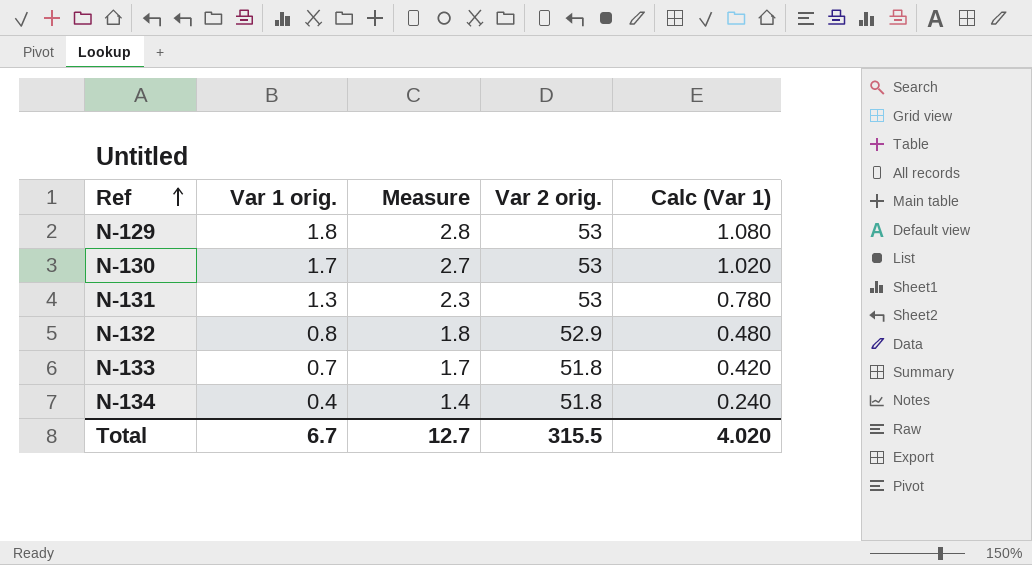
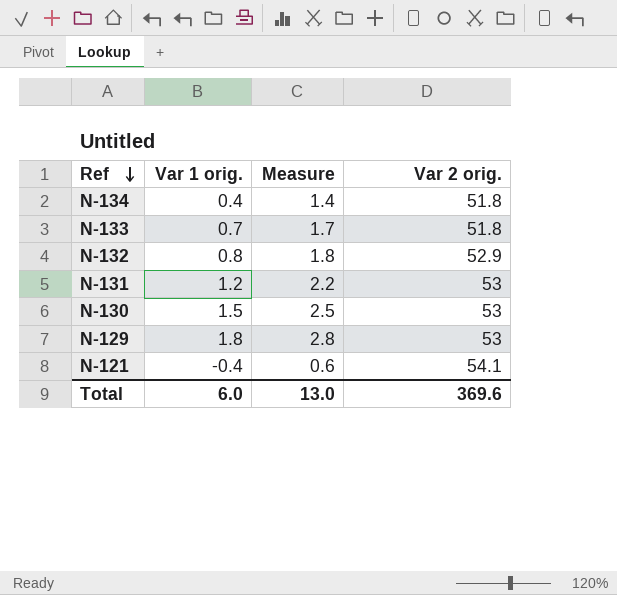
row order: Ref ascending -> Ref descending
column Calc (Var 1) | formula: [Var 1 orig.] * 0.6 -> none
N-131 | Var 1 orig.: 1.3 -> 1.2
N-131 | Measure: 2.3 -> 2.2
N-130 | Var 1 orig.: 1.7 -> 1.5
N-130 | Measure: 2.7 -> 2.5
row N-121: none -> -0.4 | 0.6 | 54.1
Total | Var 1 orig.: 6.7 -> 6.0
Total | Measure: 12.7 -> 13.0
Total | Var 2 orig.: 315.5 -> 369.6

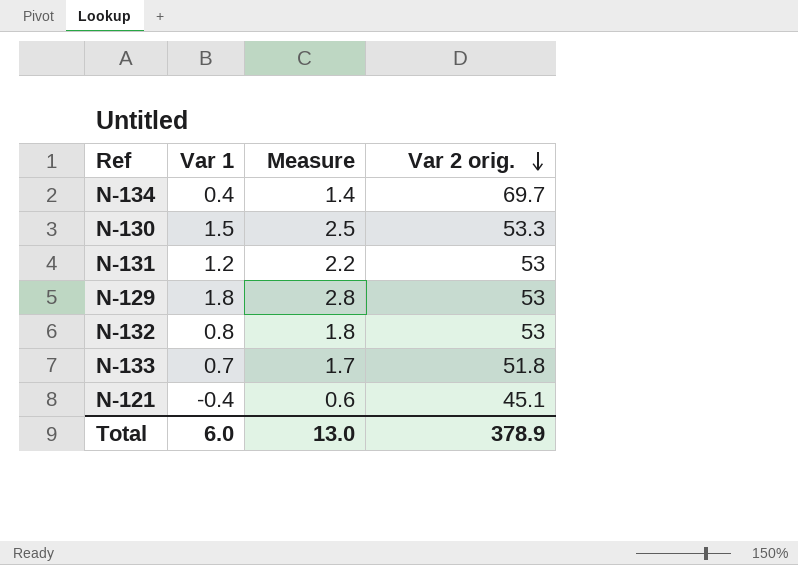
row order: Ref descending -> Var 2 orig. descending
column name: Var 1 orig. -> Var 1
N-134 | Var 2 orig.: 51.8 -> 69.7
N-130 | Var 2 orig.: 53 -> 53.3
N-132 | Var 2 orig.: 52.9 -> 53
N-121 | Var 2 orig.: 54.1 -> 45.1
Total | Var 2 orig.: 369.6 -> 378.9

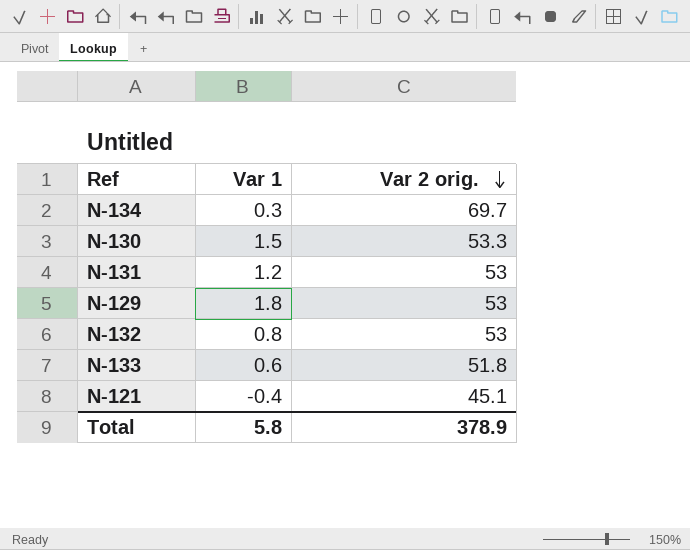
column Measure | formula: [Var 1] + 1 -> none
N-134 | Var 1: 0.4 -> 0.3
N-133 | Var 1: 0.7 -> 0.6
Total | Var 1: 6.0 -> 5.8

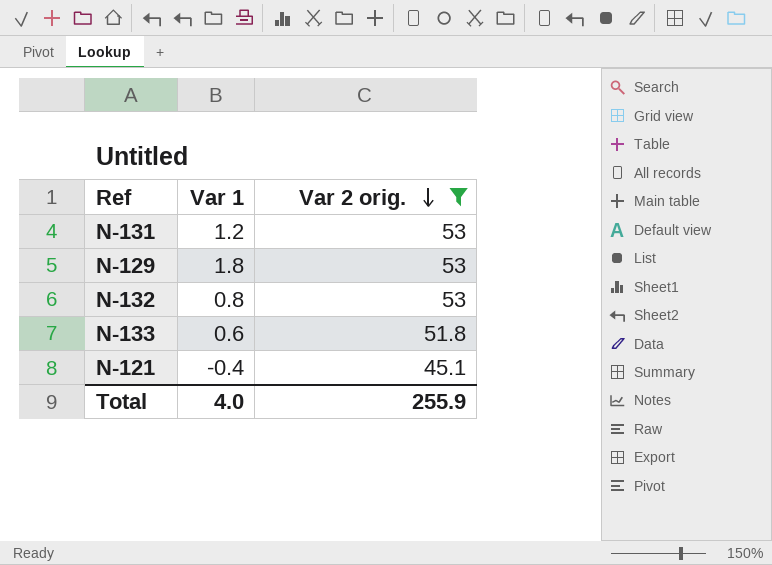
filter: none -> Var 2 orig. <= 53
Total | Var 1: 5.8 -> 4.0
Total | Var 2 orig.: 378.9 -> 255.9

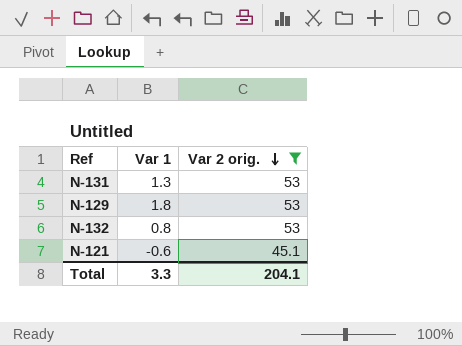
row N-133: 0.6 | 51.8 -> none
N-131 | Var 1: 1.2 -> 1.3
N-121 | Var 1: -0.4 -> -0.6
Total | Var 1: 4.0 -> 3.3
Total | Var 2 orig.: 255.9 -> 204.1

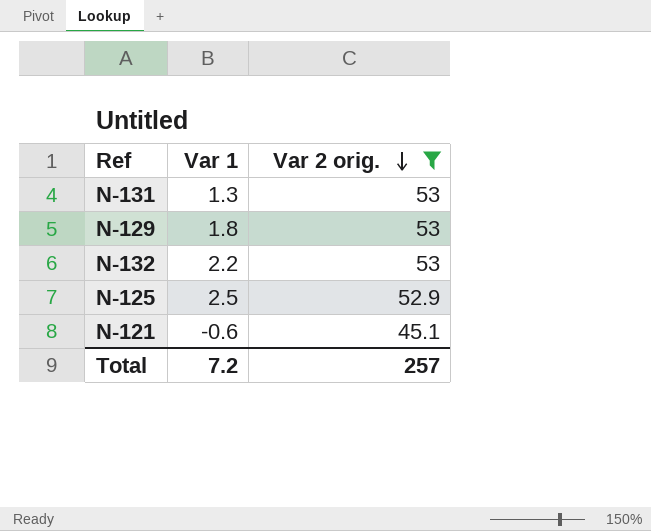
N-132 | Var 1: 0.8 -> 2.2
row N-125: none -> 2.5 | 52.9
Total | Var 1: 3.3 -> 7.2
Total | Var 2 orig.: 204.1 -> 257

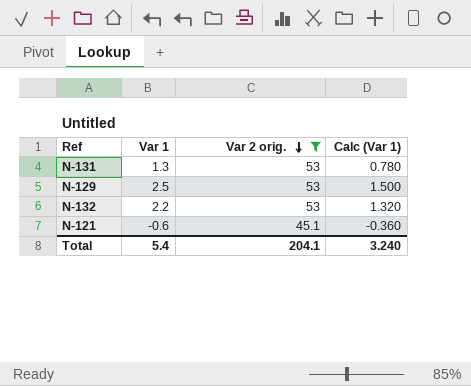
column Calc (Var 1) | formula: none -> [Var 1] * 0.6
row N-125: 2.5 | 52.9 -> none
N-129 | Var 1: 1.8 -> 2.5
Total | Var 1: 7.2 -> 5.4
Total | Var 2 orig.: 257 -> 204.1

